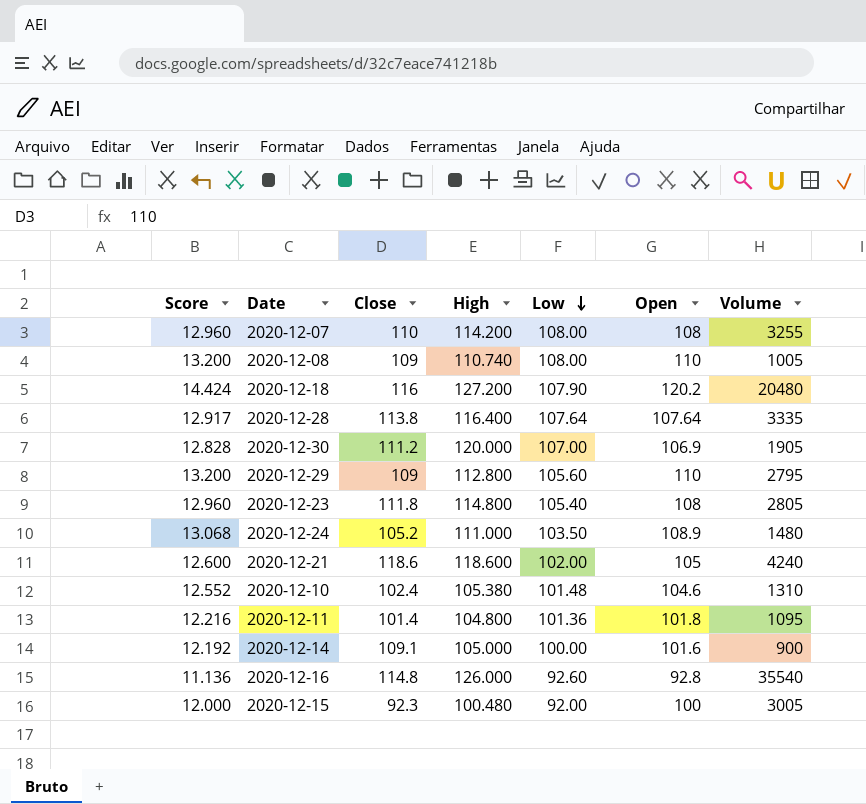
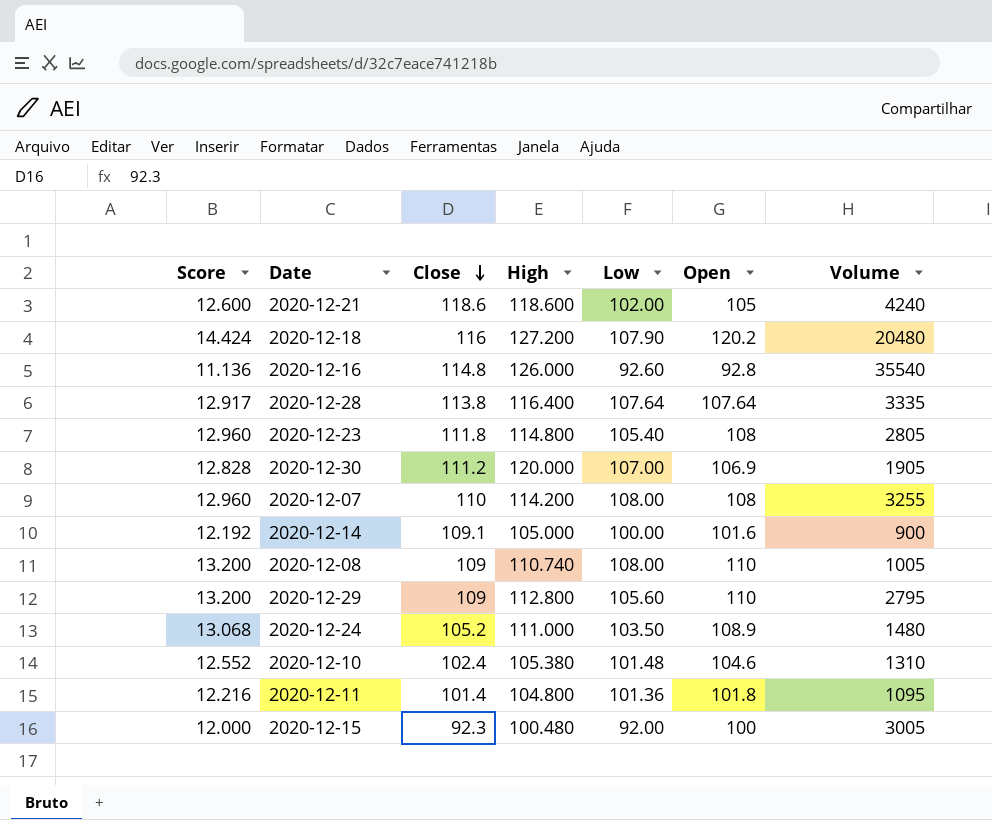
row order: Low descending -> Close descending

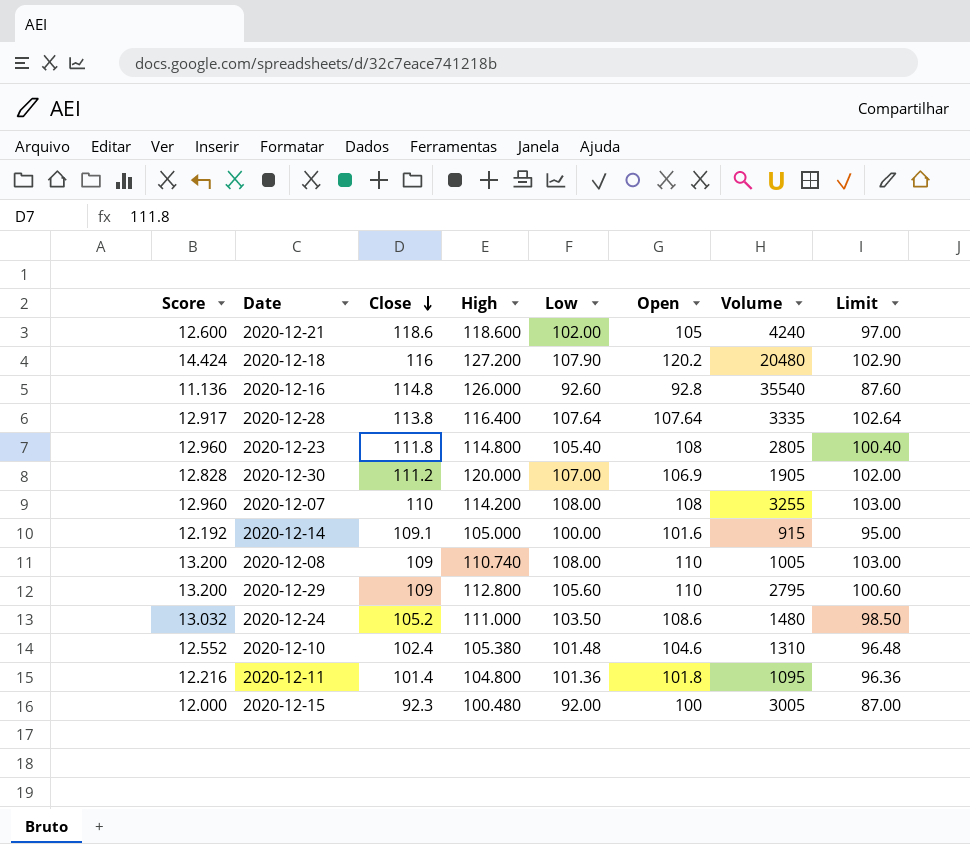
column Limit | formula: none -> [Low] - 5
2020-12-14 | Volume: 900 -> 915
2020-12-24 | Score: 13.068 -> 13.032
2020-12-24 | Open: 108.9 -> 108.6

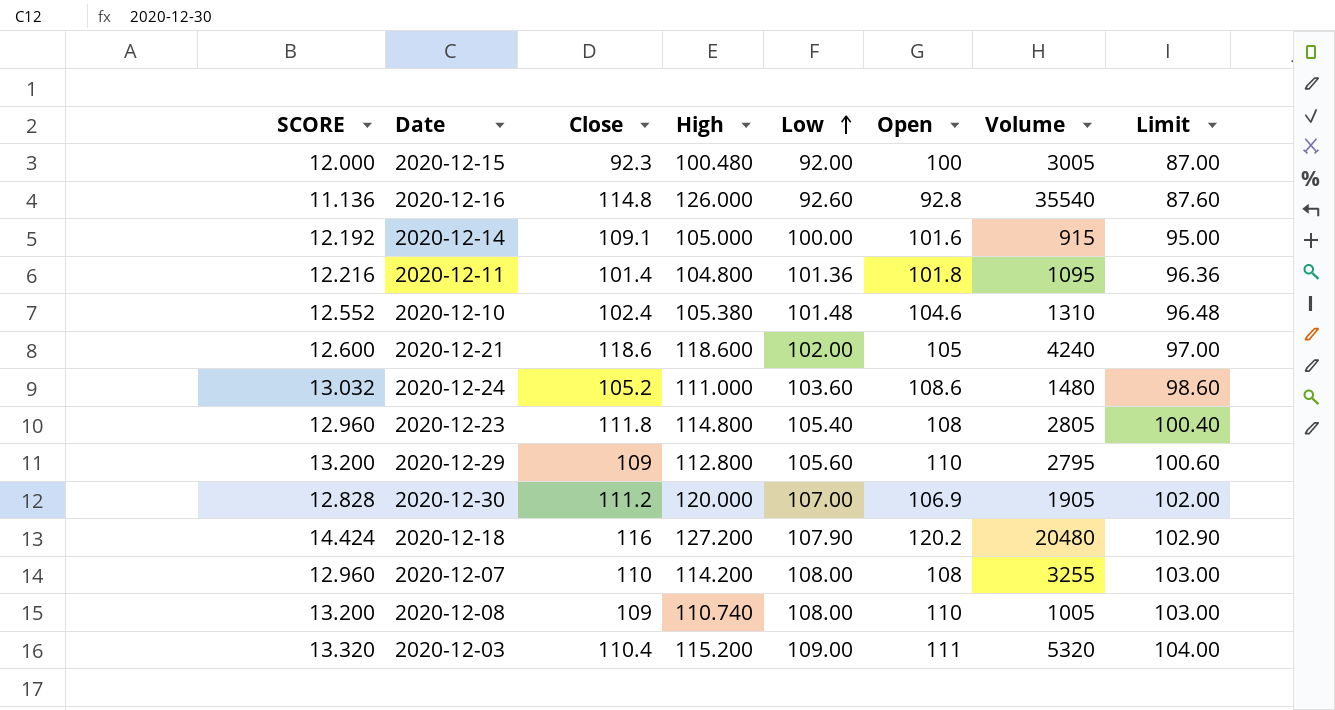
row order: Close descending -> Low ascending
column name: Score -> SCORE
row 2020-12-28: 12.917 | 113.8 | 116.400 | 107.64 | 107.64 | 3335 | 102.64 -> none
2020-12-24 | Low: 103.50 -> 103.60
2020-12-24 | Limit: 98.50 -> 98.60
row 2020-12-03: none -> 13.320 | 110.4 | 115.200 | 109.00 | 111 | 5320 | 104.00

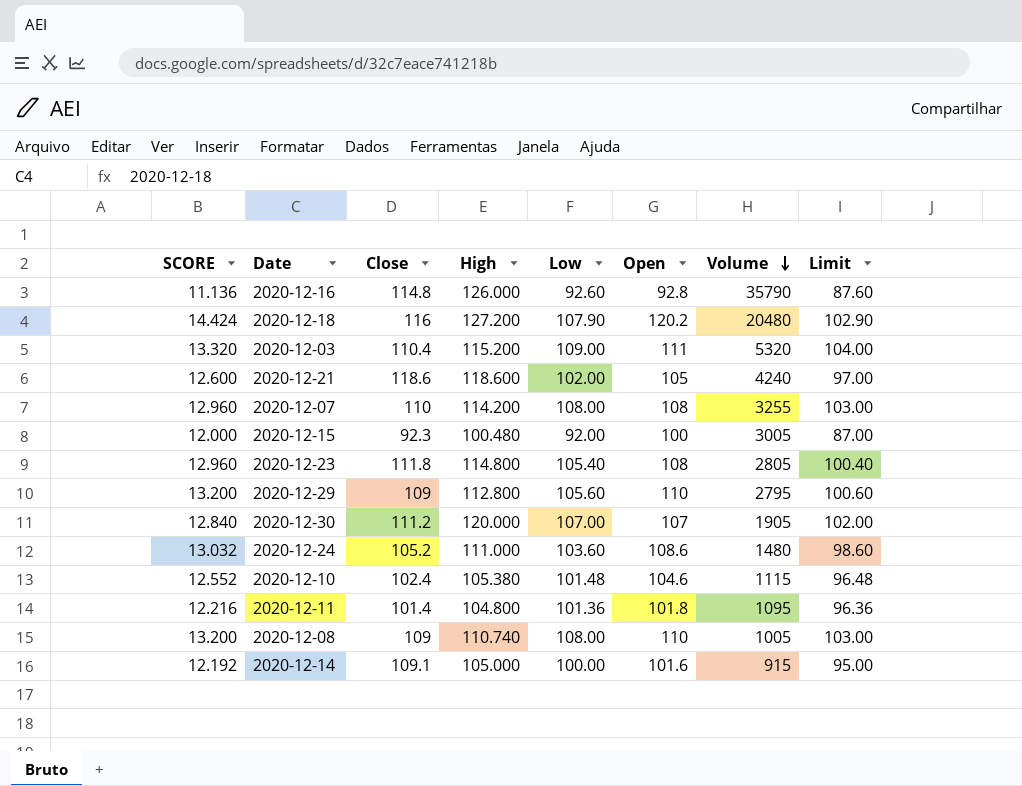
row order: Low ascending -> Volume descending
2020-12-16 | Volume: 35540 -> 35790
2020-12-30 | SCORE: 12.828 -> 12.840
2020-12-30 | Open: 106.9 -> 107
2020-12-10 | Volume: 1310 -> 1115

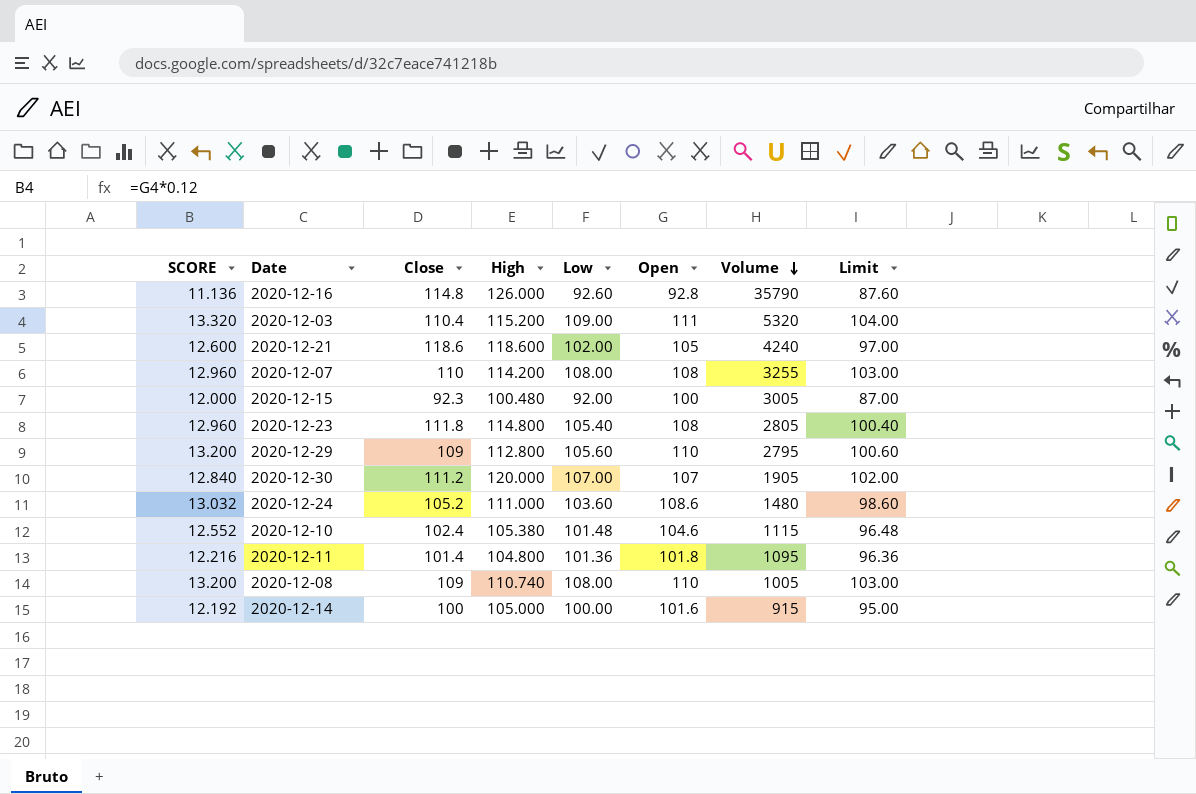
row 2020-12-18: 14.424 | 116 | 127.200 | 107.90 | 120.2 | 20480 | 102.90 -> none
2020-12-14 | Close: 109.1 -> 100

